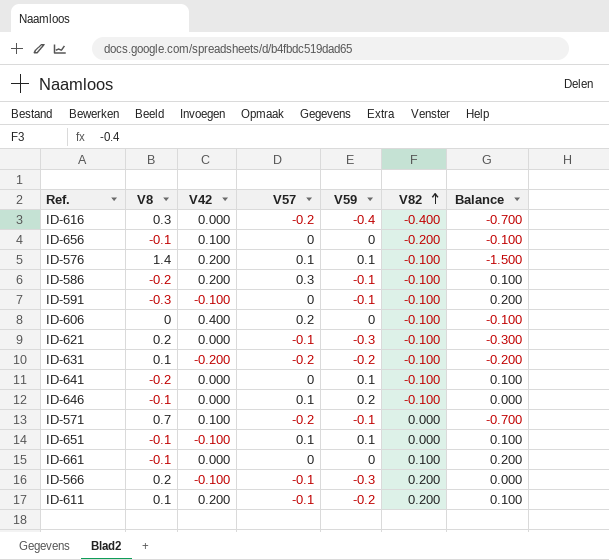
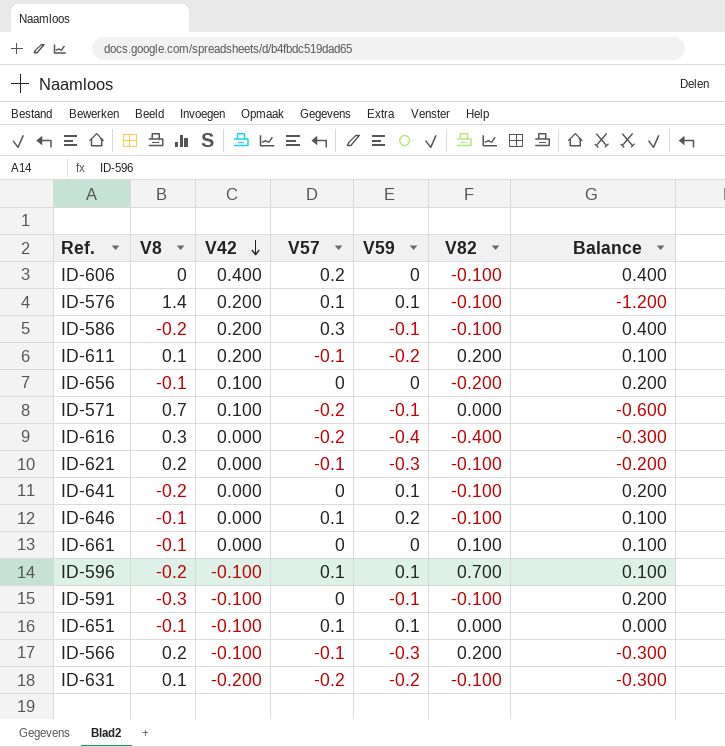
row order: V82 ascending -> V42 descending
column Balance | formula: [V82] - [V8] -> [V42] - [V8]
row ID-596: none -> -0.2 | -0.100 | 0.1 | 0.1 | 0.700 | 0.100

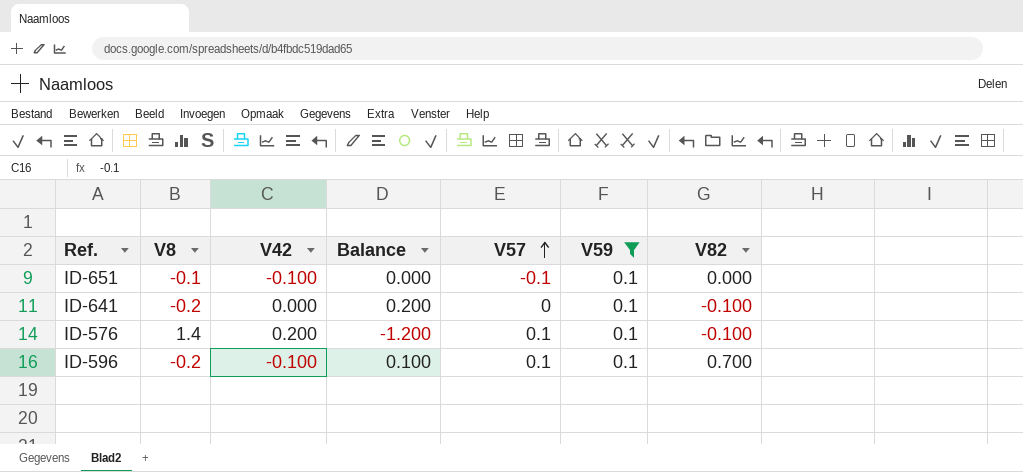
filter: none -> V59 = 0.1
row order: V42 descending -> V57 ascending
column Balance | position: 7 -> 4
ID-651 | V57: 0.1 -> -0.1

